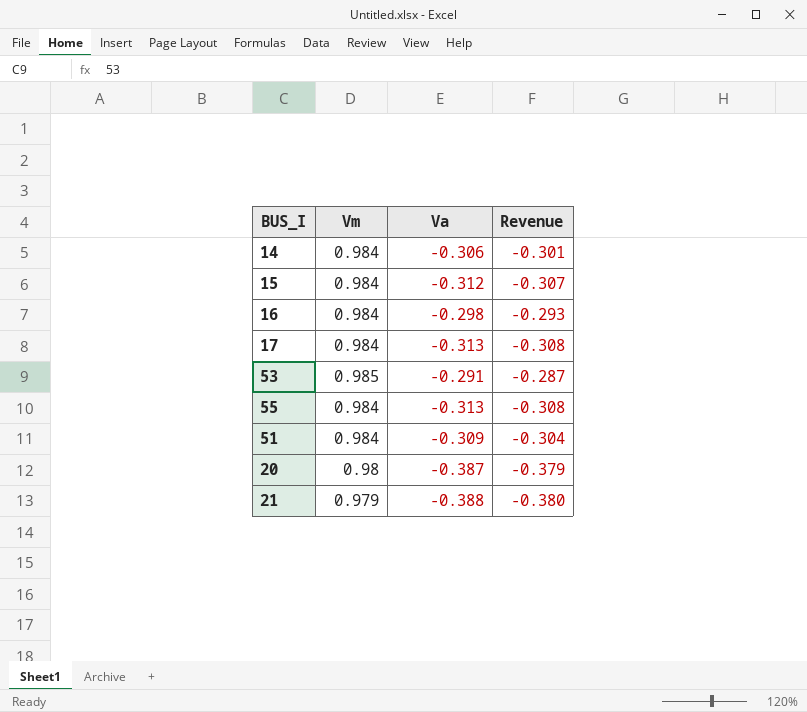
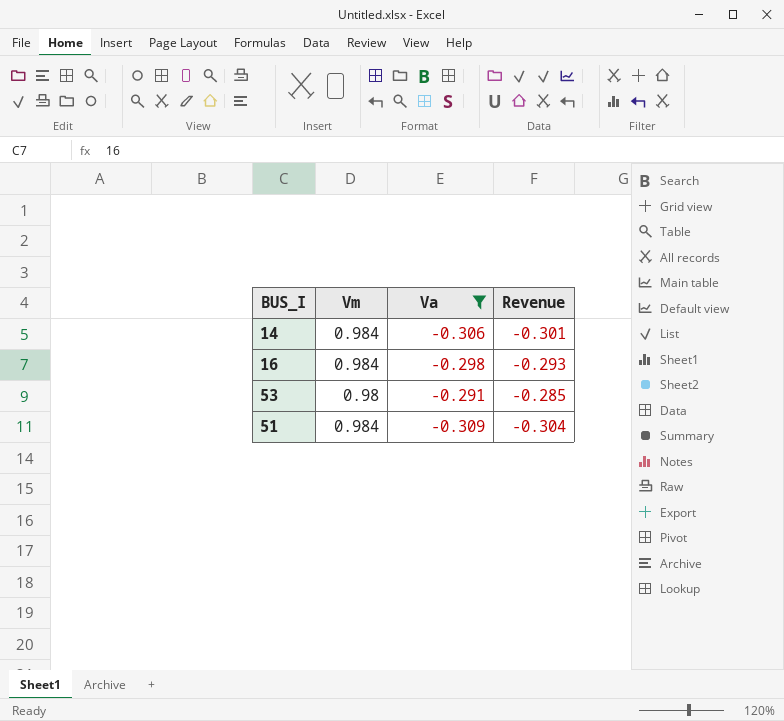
filter: none -> Va >= -0.309
53 | Vm: 0.985 -> 0.98
53 | Revenue: -0.287 -> -0.285

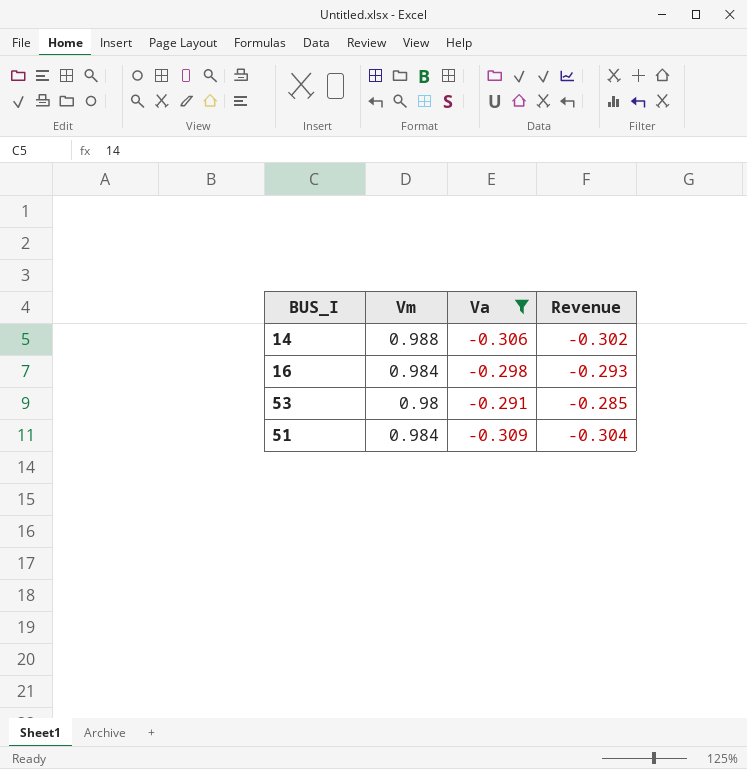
14 | Vm: 0.984 -> 0.988
14 | Revenue: -0.301 -> -0.302

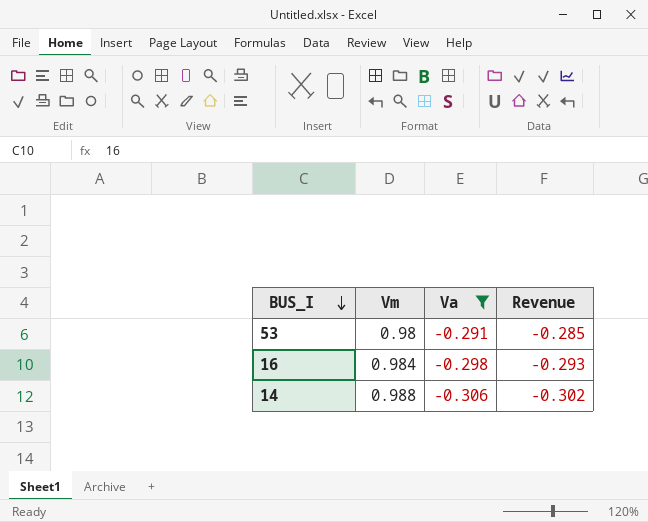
row order: none -> BUS_I descending
row 51: 0.984 | -0.309 | -0.304 -> none

